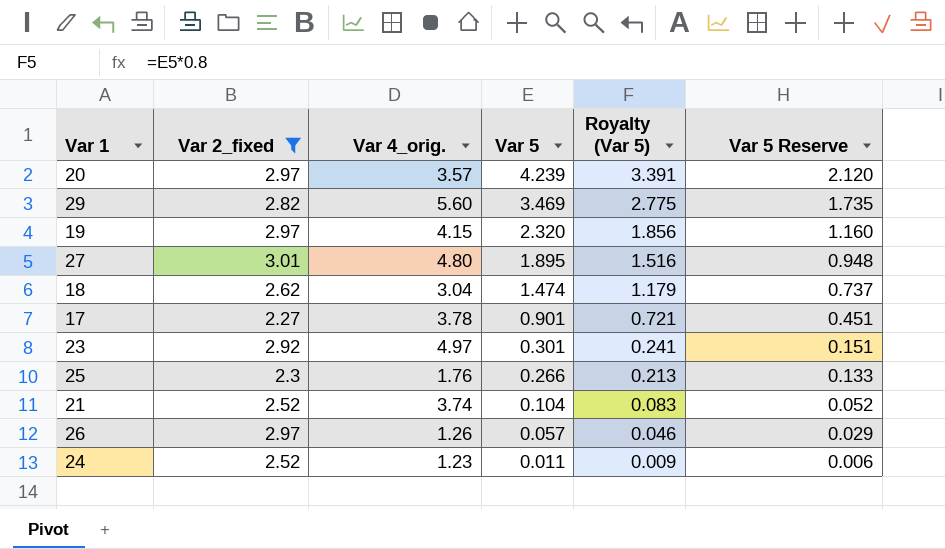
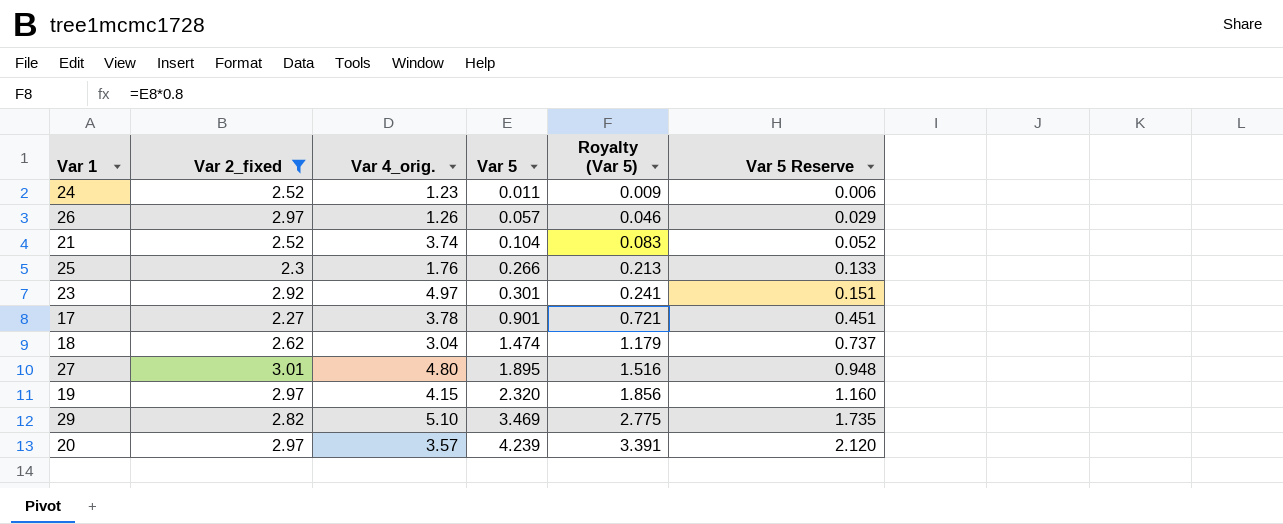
row order: Var 5 descending -> Var 5 ascending
29 | Var 4_orig.: 5.60 -> 5.10

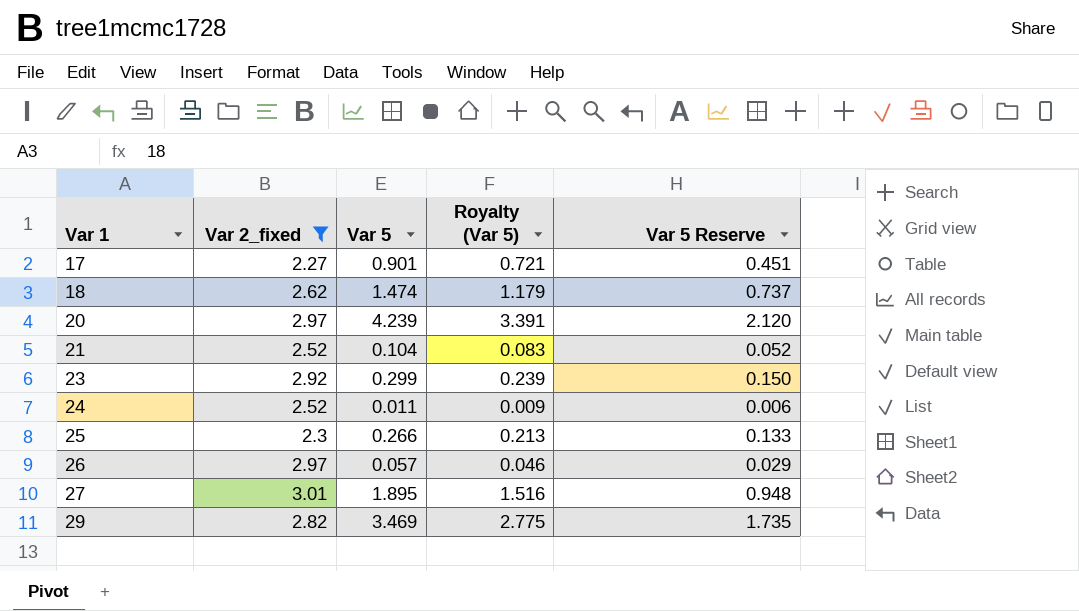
row order: Var 5 ascending -> Var 1 ascending
column Var 4_orig. | position: 3 -> none
row 19: 2.97 | 4.15 | 2.320 | 1.856 | 1.160 -> none
23 | Var 5: 0.301 -> 0.299
23 | Royalty (Var 5): 0.241 -> 0.239
23 | Var 5 Reserve: 0.151 -> 0.150

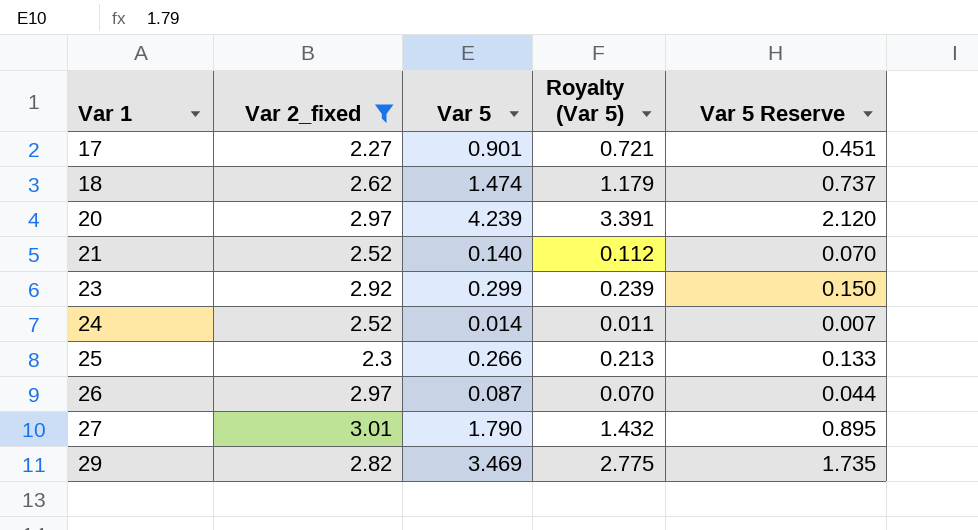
21 | Var 5: 0.104 -> 0.140
21 | Royalty (Var 5): 0.083 -> 0.112
21 | Var 5 Reserve: 0.052 -> 0.070
24 | Var 5: 0.011 -> 0.014
24 | Royalty (Var 5): 0.009 -> 0.011
24 | Var 5 Reserve: 0.006 -> 0.007
26 | Var 5: 0.057 -> 0.087
26 | Royalty (Var 5): 0.046 -> 0.070
26 | Var 5 Reserve: 0.029 -> 0.044
27 | Var 5: 1.895 -> 1.790
27 | Royalty (Var 5): 1.516 -> 1.432
27 | Var 5 Reserve: 0.948 -> 0.895

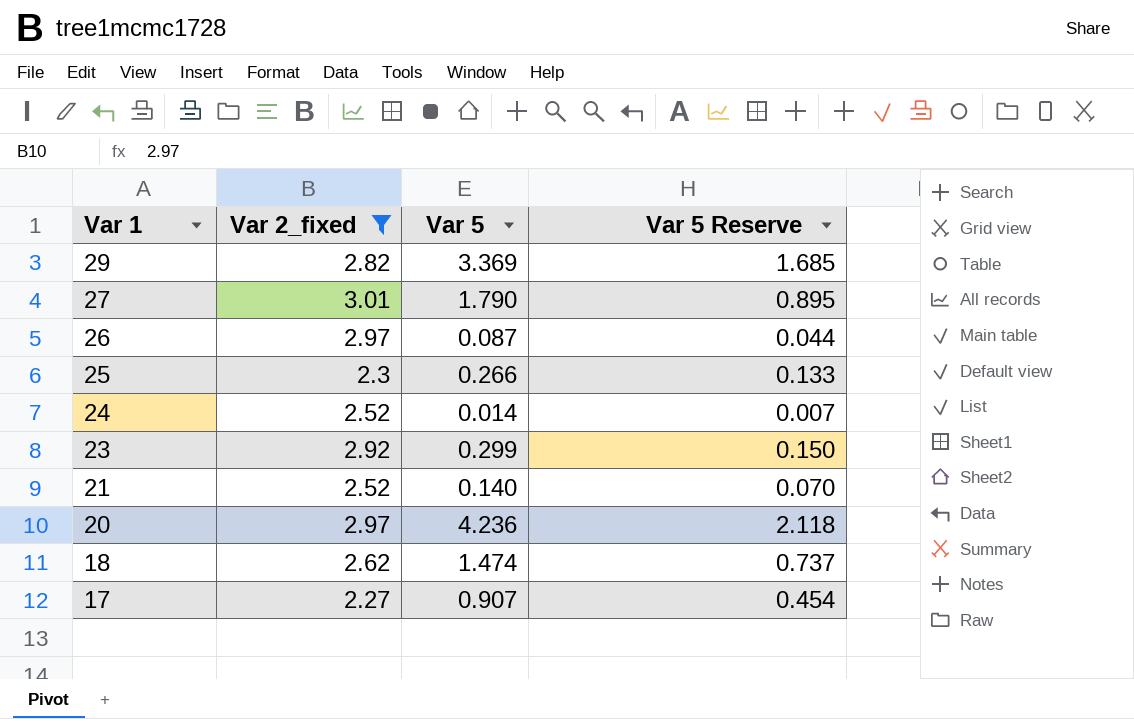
row order: Var 1 ascending -> Var 1 descending
column Royalty (Var 5) | formula: [Var 5] * 0.8 -> none
29 | Var 5: 3.469 -> 3.369
29 | Var 5 Reserve: 1.735 -> 1.685
20 | Var 5: 4.239 -> 4.236
20 | Var 5 Reserve: 2.120 -> 2.118
17 | Var 5: 0.901 -> 0.907
17 | Var 5 Reserve: 0.451 -> 0.454

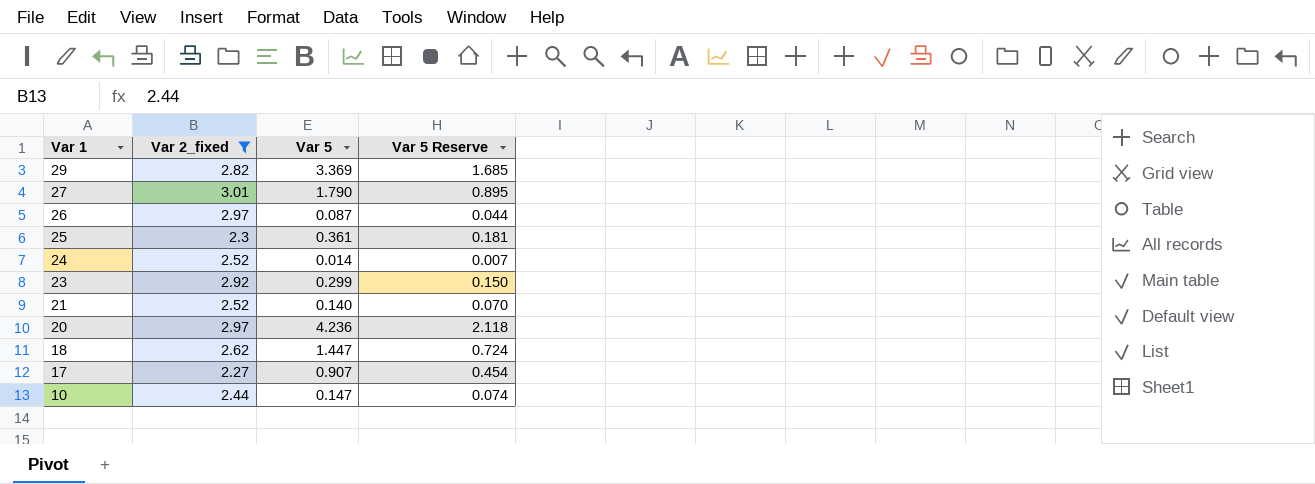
25 | Var 5: 0.266 -> 0.361
25 | Var 5 Reserve: 0.133 -> 0.181
18 | Var 5: 1.474 -> 1.447
18 | Var 5 Reserve: 0.737 -> 0.724
row 10: none -> 2.44 | 0.147 | 0.074

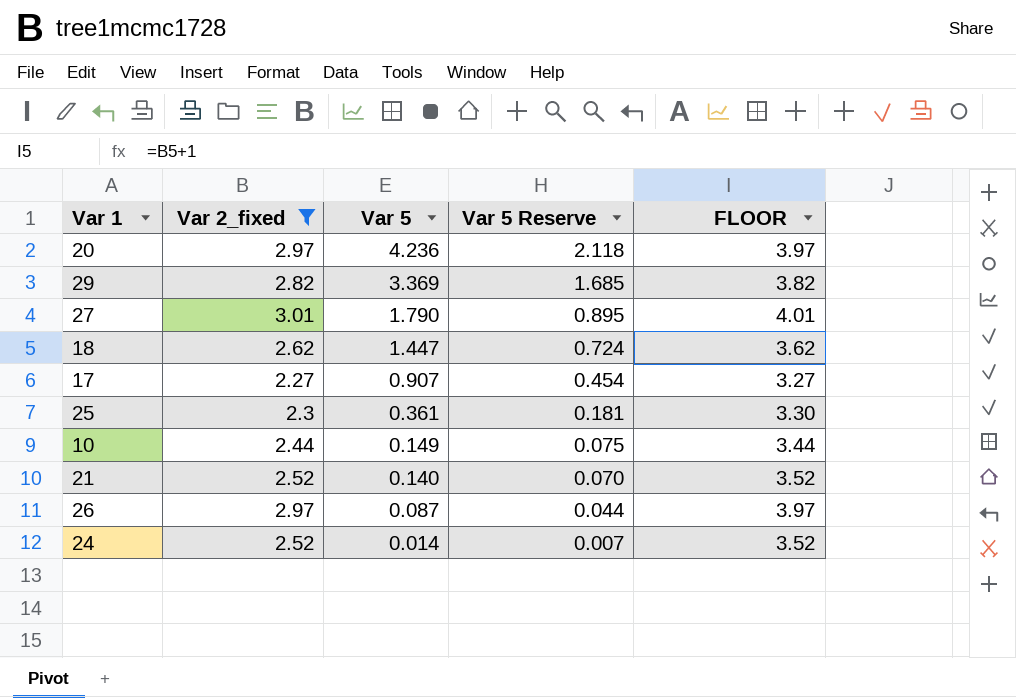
row order: Var 1 descending -> Var 5 descending
column FLOOR | formula: none -> [Var 2_fixed] + 1
row 23: 2.92 | 0.299 | 0.150 -> none
10 | Var 5: 0.147 -> 0.149
10 | Var 5 Reserve: 0.074 -> 0.075

